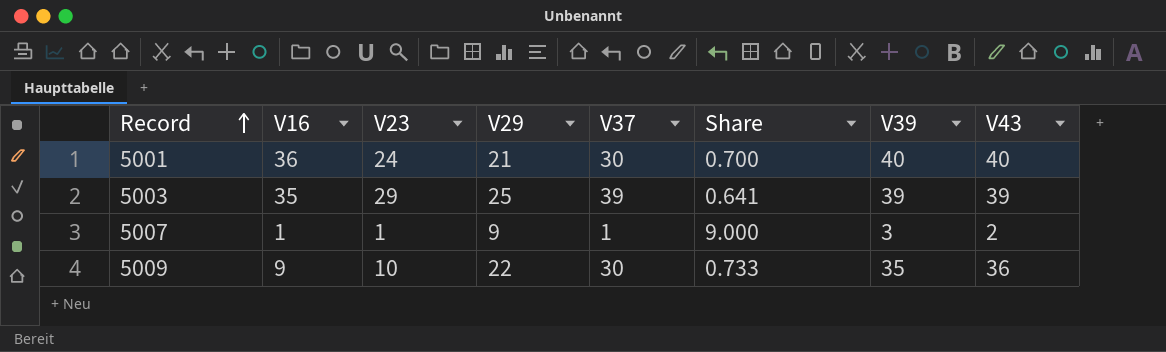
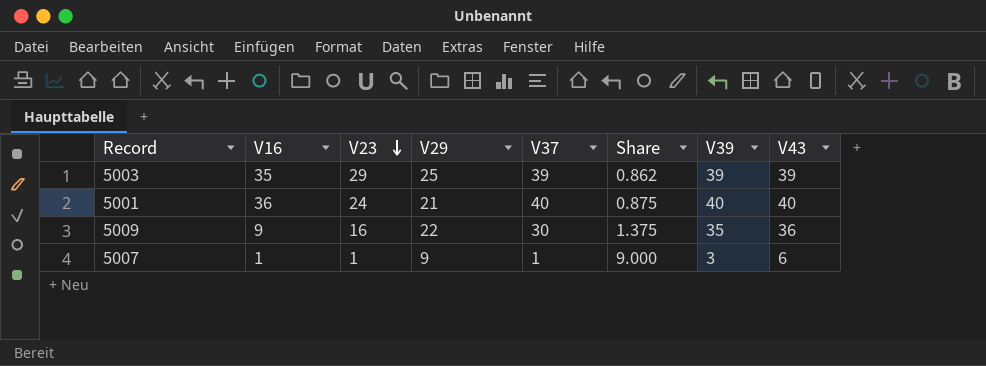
row order: Record ascending -> V23 descending
column Share | formula: [V29] / [V37] -> [V29] / [V23]
5001 | V37: 30 -> 40
5009 | V23: 10 -> 16
5007 | V43: 2 -> 6

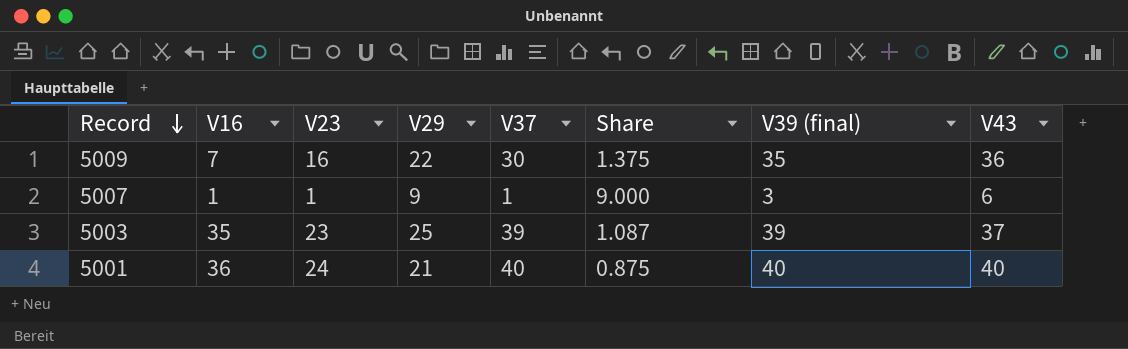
row order: V23 descending -> Record descending
column name: V39 -> V39 (final)
5009 | V16: 9 -> 7
5003 | V23: 29 -> 23
5003 | Share: 0.862 -> 1.087
5003 | V43: 39 -> 37

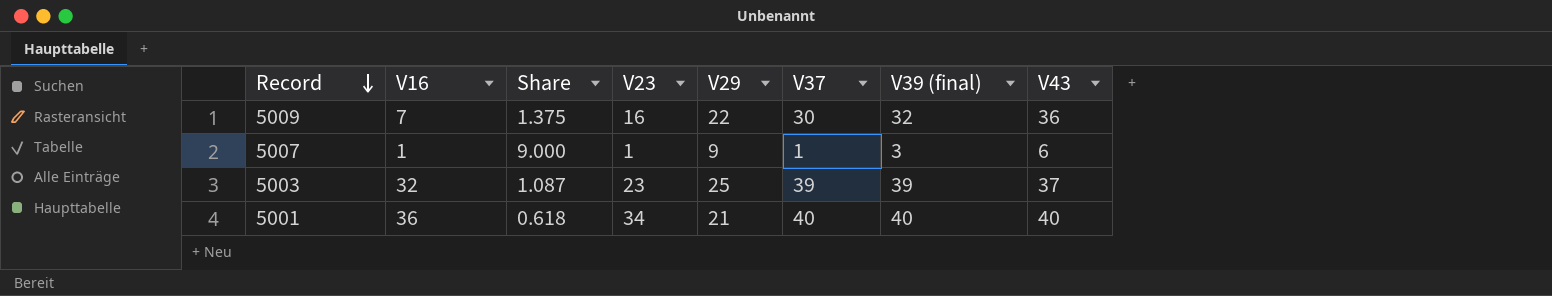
column Share | position: 6 -> 3
5009 | V39 (final): 35 -> 32
5003 | V16: 35 -> 32
5001 | Share: 0.875 -> 0.618
5001 | V23: 24 -> 34

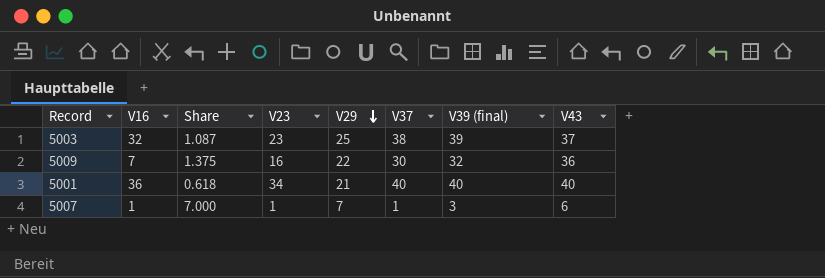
row order: Record descending -> V29 descending
5003 | V37: 39 -> 38
5007 | Share: 9.000 -> 7.000
5007 | V29: 9 -> 7

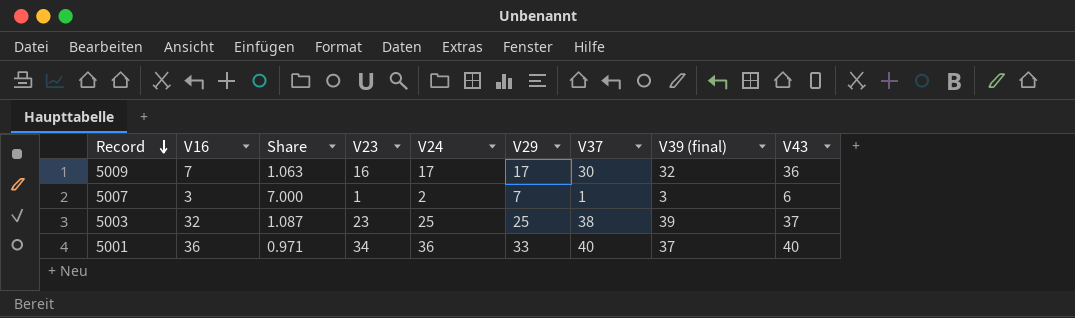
row order: V29 descending -> Record descending
column V24 | position: none -> 5
5009 | Share: 1.375 -> 1.063
5009 | V29: 22 -> 17
5007 | V16: 1 -> 3
5001 | Share: 0.618 -> 0.971
5001 | V29: 21 -> 33
5001 | V39 (final): 40 -> 37

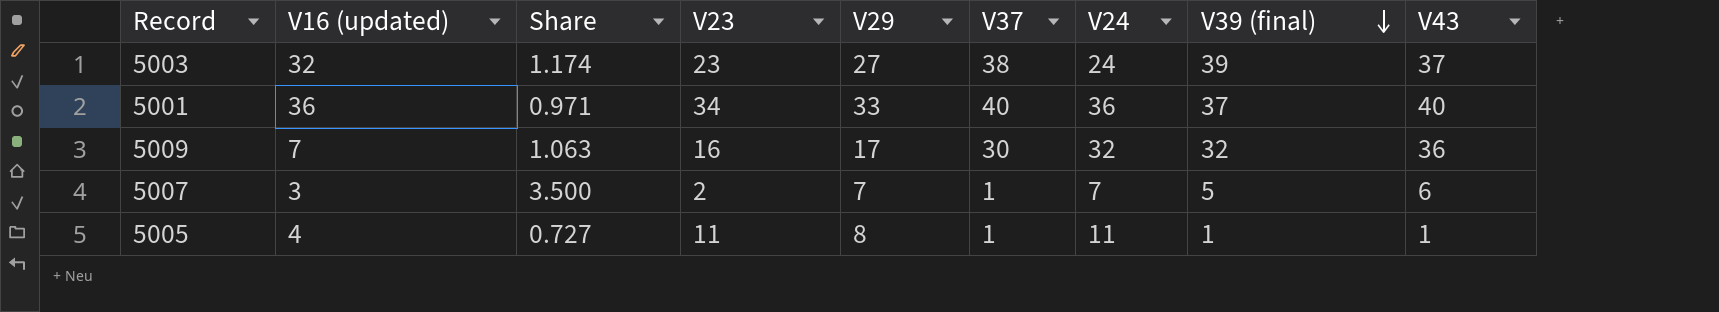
row order: Record descending -> V39 (final) descending
column name: V16 -> V16 (updated)
column V24 | position: 5 -> 7
5003 | Share: 1.087 -> 1.174
5003 | V29: 25 -> 27
5003 | V24: 25 -> 24
5009 | V24: 17 -> 32
5007 | Share: 7.000 -> 3.500
5007 | V23: 1 -> 2
5007 | V24: 2 -> 7
5007 | V39 (final): 3 -> 5
row 5005: none -> 4 | 0.727 | 11 | 8 | 1 | 11 | 1 | 1

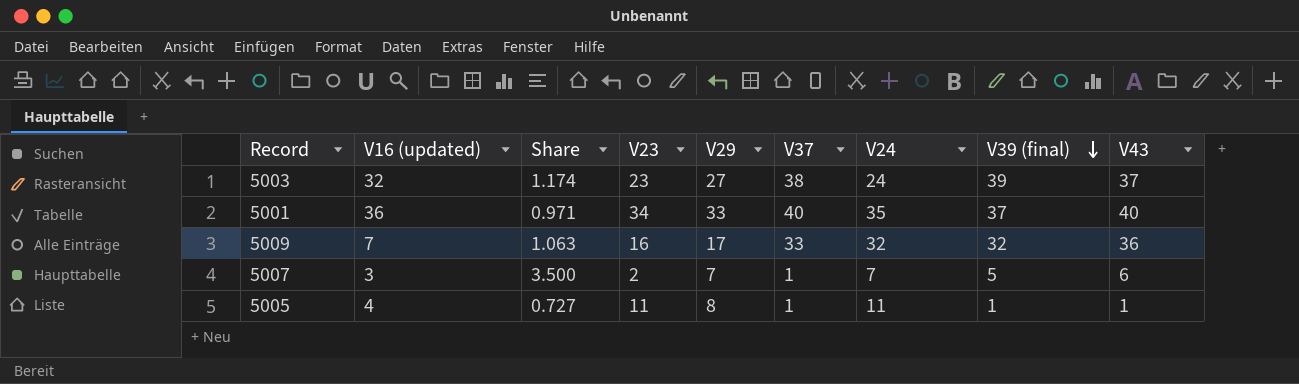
5001 | V24: 36 -> 35
5009 | V37: 30 -> 33

